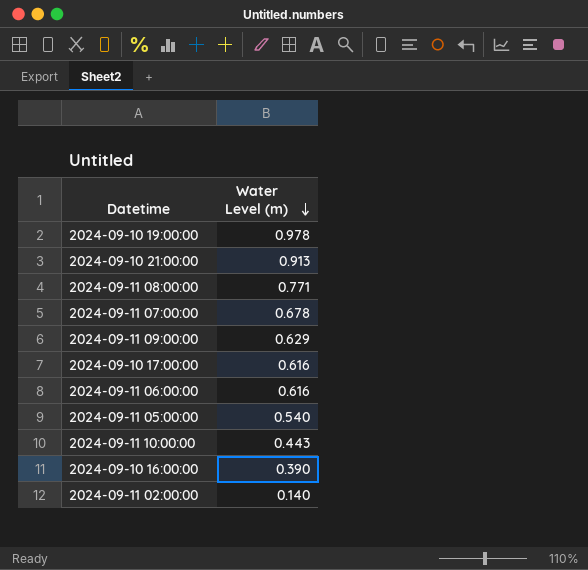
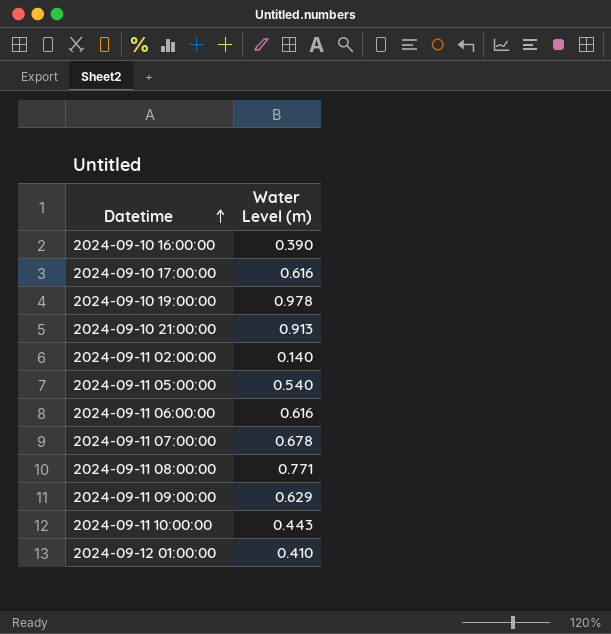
row order: Water Level (m) descending -> Datetime ascending
row 2024-09-12 01:00:00: none -> 0.410

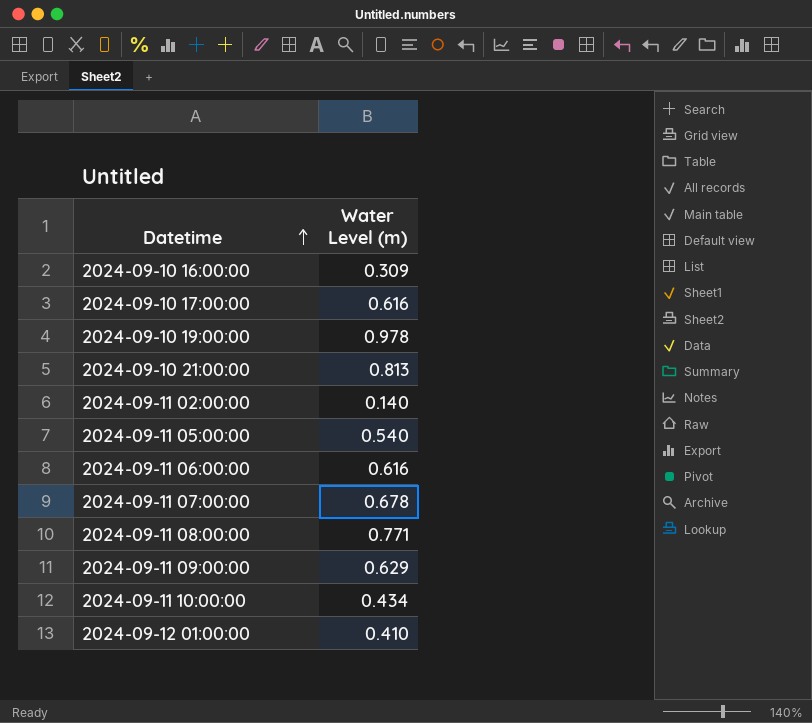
2024-09-10 16:00:00 | Water Level (m): 0.390 -> 0.309
2024-09-10 21:00:00 | Water Level (m): 0.913 -> 0.813
2024-09-11 10:00:00 | Water Level (m): 0.443 -> 0.434

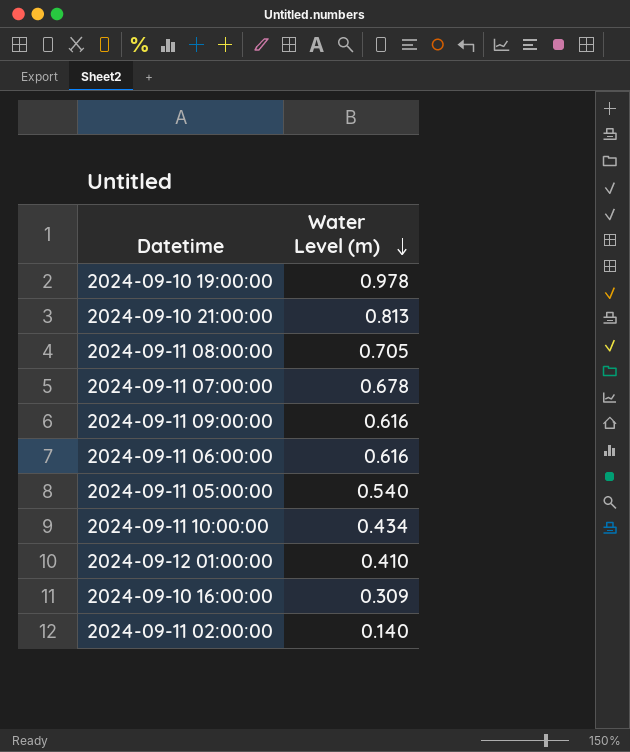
row order: Datetime ascending -> Water Level (m) descending
row 2024-09-10 17:00:00: 0.616 -> none
2024-09-11 08:00:00 | Water Level (m): 0.771 -> 0.705
2024-09-11 09:00:00 | Water Level (m): 0.629 -> 0.616

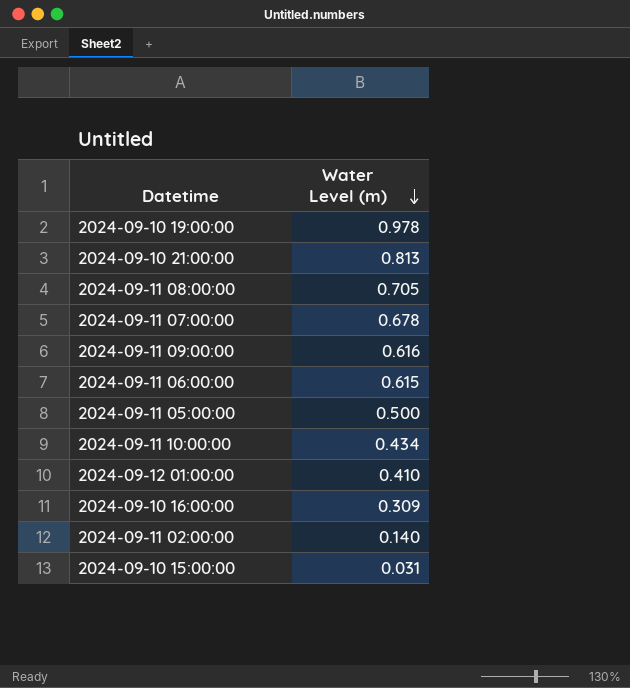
2024-09-11 06:00:00 | Water Level (m): 0.616 -> 0.615
2024-09-11 05:00:00 | Water Level (m): 0.540 -> 0.500
row 2024-09-10 15:00:00: none -> 0.031

